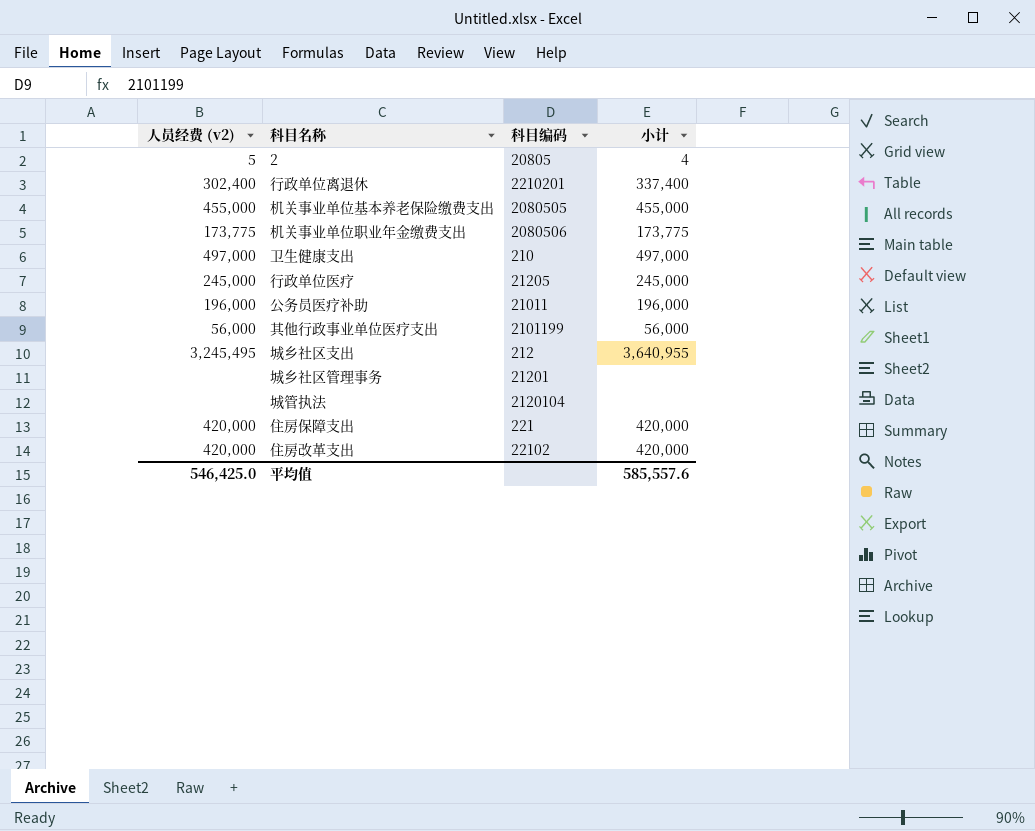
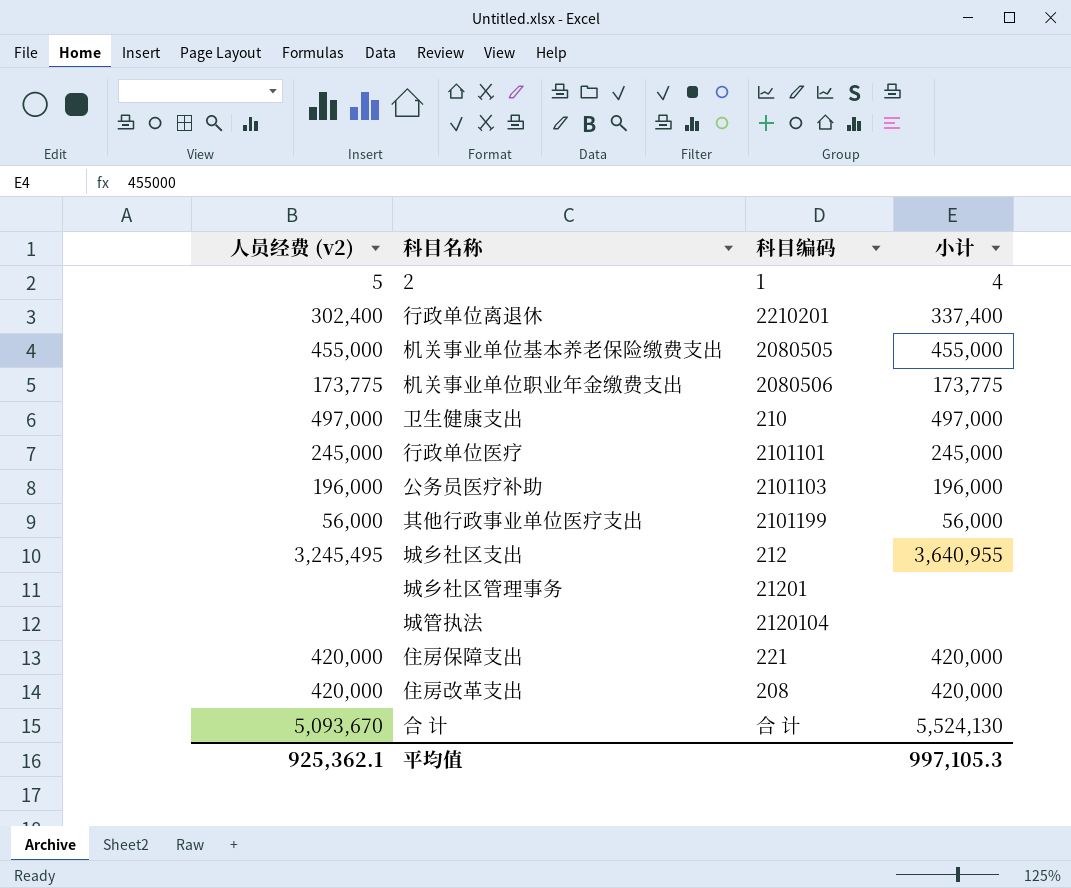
2 | 科目编码: 20805 -> 1
行政单位医疗 | 科目编码: 21205 -> 2101101
公务员医疗补助 | 科目编码: 21011 -> 2101103
住房改革支出 | 科目编码: 22102 -> 208
row 合 计: none -> 5,093,670 | 合 计 | 5,524,130
平均值 | 人员经费 (v2): 546,425.0 -> 925,362.1
平均值 | 小计: 585,557.6 -> 997,105.3

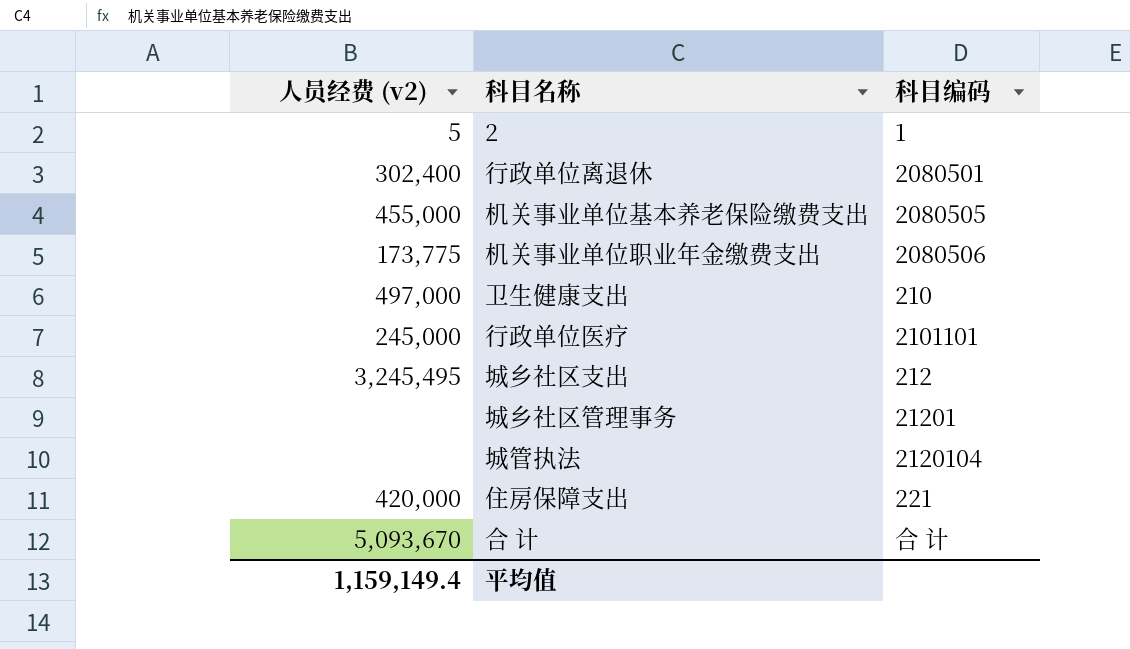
column 小计 | position: 4 -> none
row 公务员医疗补助: 196,000 | 2101103 | 196,000 -> none
row 其他行政事业单位医疗支出: 56,000 | 2101199 | 56,000 -> none
row 住房改革支出: 420,000 | 208 | 420,000 -> none
行政单位离退休 | 科目编码: 2210201 -> 2080501
平均值 | 人员经费 (v2): 925,362.1 -> 1,159,149.4

